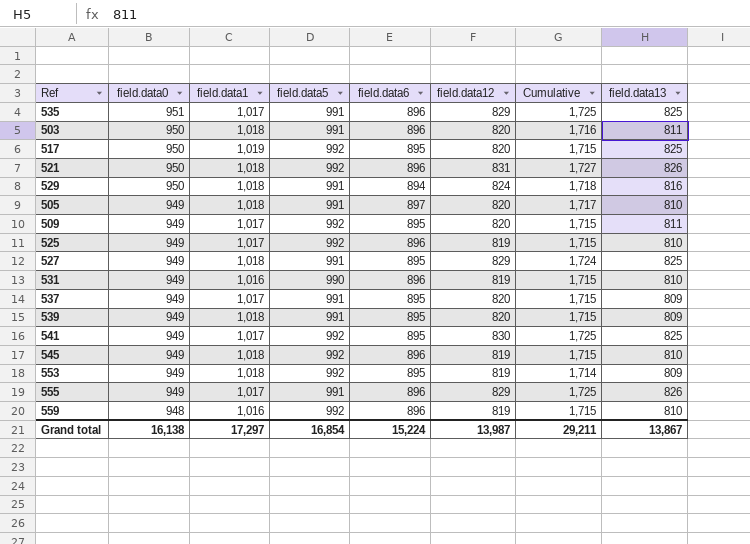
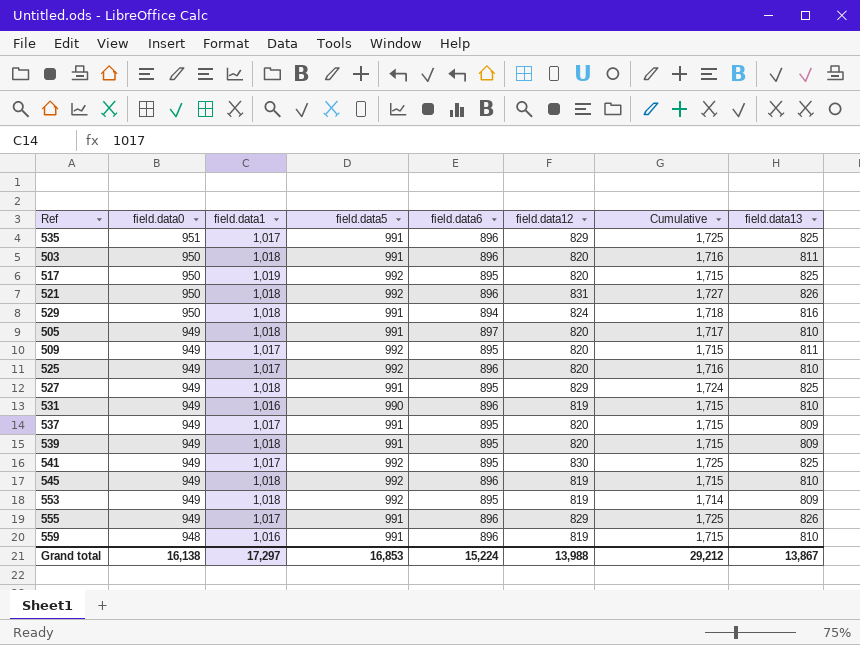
525 | field.data12: 819 -> 820
525 | Cumulative: 1,715 -> 1,716
559 | field.data5: 992 -> 991
Grand total | field.data5: 16,854 -> 16,853
Grand total | field.data12: 13,987 -> 13,988
Grand total | Cumulative: 29,211 -> 29,212

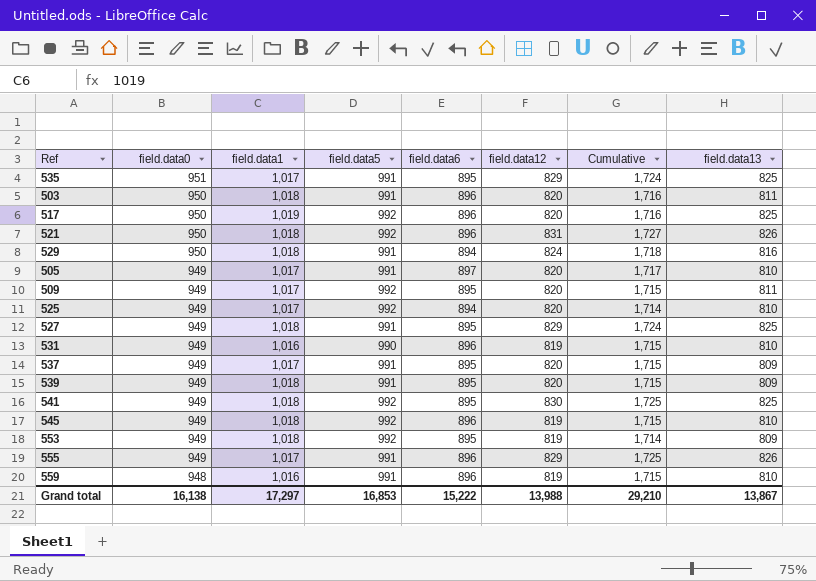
535 | field.data6: 896 -> 895
535 | Cumulative: 1,725 -> 1,724
517 | field.data6: 895 -> 896
517 | Cumulative: 1,715 -> 1,716
505 | field.data1: 1,018 -> 1,017
525 | field.data6: 896 -> 894
525 | Cumulative: 1,716 -> 1,714
541 | field.data1: 1,017 -> 1,018
Grand total | field.data6: 15,224 -> 15,222
Grand total | Cumulative: 29,212 -> 29,210

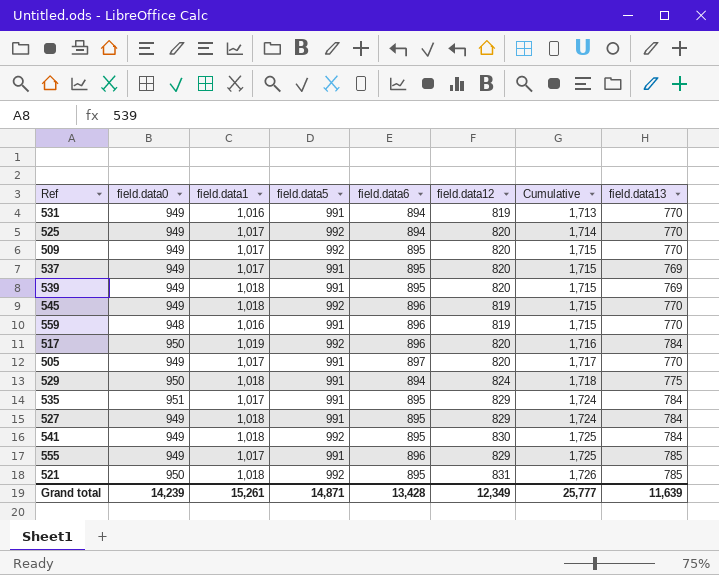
row order: field.data0 descending -> Cumulative ascending
row 503: 950 | 1,018 | 991 | 896 | 820 | 1,716 | 811 -> none
row 553: 949 | 1,018 | 992 | 895 | 819 | 1,714 | 809 -> none
531 | field.data5: 990 -> 991
531 | field.data6: 896 -> 894
531 | Cumulative: 1,715 -> 1,713
531 | field.data13: 810 -> 770
525 | field.data13: 810 -> 770
509 | field.data13: 811 -> 770
537 | field.data13: 809 -> 769
539 | field.data13: 809 -> 769
545 | field.data13: 810 -> 770
559 | field.data13: 810 -> 770
517 | field.data13: 825 -> 784
505 | field.data13: 810 -> 770
529 | field.data13: 816 -> 775
535 | field.data13: 825 -> 784
527 | field.data13: 825 -> 784
541 | field.data13: 825 -> 784
555 | field.data13: 826 -> 785
521 | field.data6: 896 -> 895
521 | Cumulative: 1,727 -> 1,726
521 | field.data13: 826 -> 785
Grand total | field.data0: 16,138 -> 14,239
Grand total | field.data1: 17,297 -> 15,261
Grand total | field.data5: 16,853 -> 14,871
Grand total | field.data6: 15,222 -> 13,428
Grand total | field.data12: 13,988 -> 12,349
Grand total | Cumulative: 29,210 -> 25,777
Grand total | field.data13: 13,867 -> 11,639

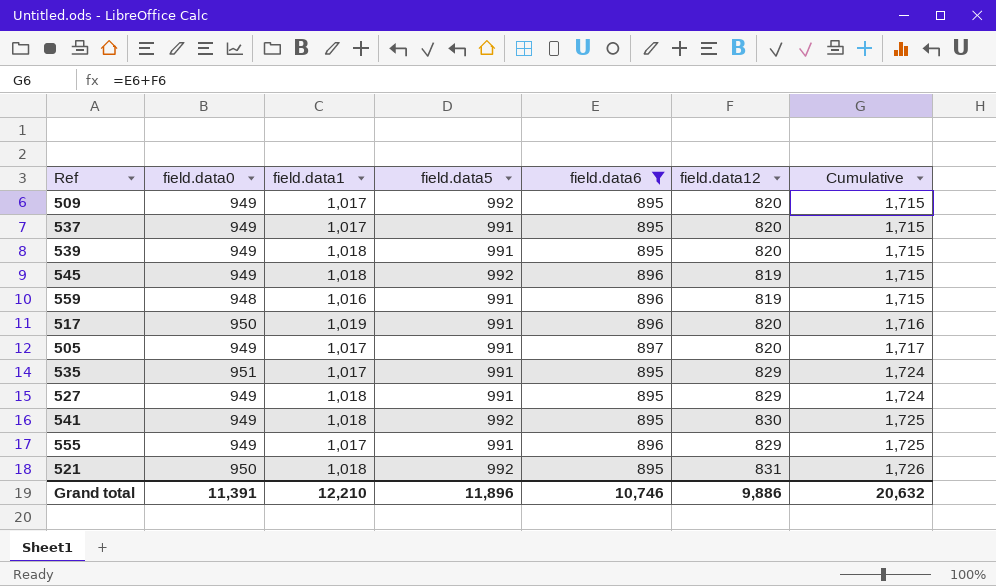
filter: none -> field.data6 != 894
column field.data13 | position: 8 -> none
517 | field.data5: 992 -> 991
Grand total | field.data0: 14,239 -> 11,391
Grand total | field.data1: 15,261 -> 12,210
Grand total | field.data5: 14,871 -> 11,896
Grand total | field.data6: 13,428 -> 10,746
Grand total | field.data12: 12,349 -> 9,886
Grand total | Cumulative: 25,777 -> 20,632

